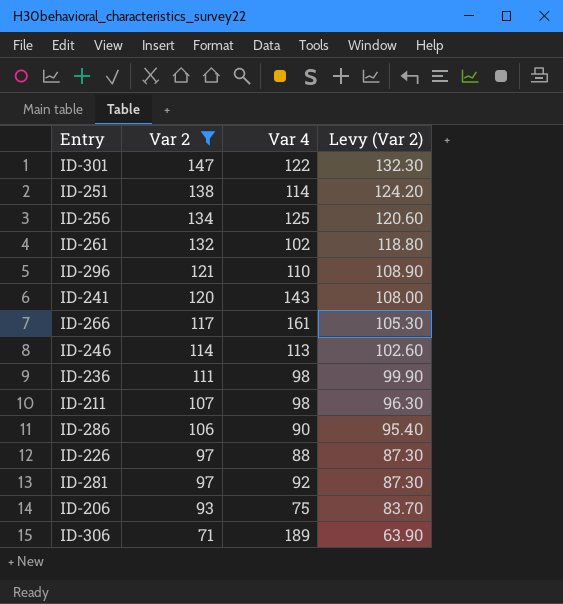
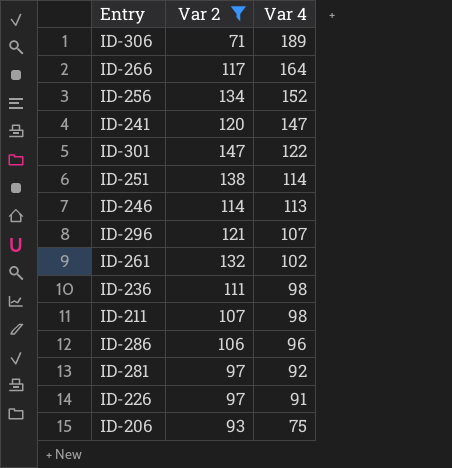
row order: Var 2 descending -> Var 4 descending
column Levy (Var 2) | formula: [Var 2] * 0.9 -> none
ID-266 | Var 4: 161 -> 164
ID-256 | Var 4: 125 -> 152
ID-241 | Var 4: 143 -> 147
ID-296 | Var 4: 110 -> 107
ID-286 | Var 4: 90 -> 96
ID-226 | Var 4: 88 -> 91

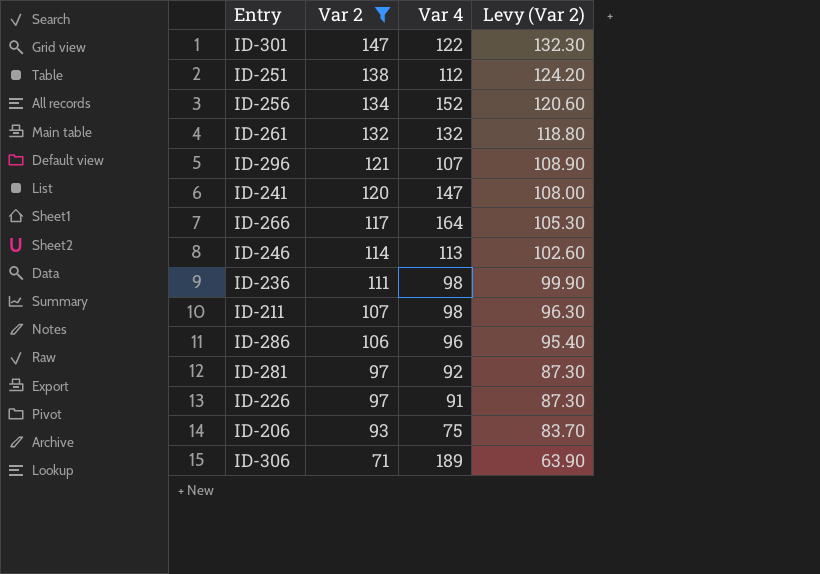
row order: Var 4 descending -> Var 2 descending
column Levy (Var 2) | formula: none -> [Var 2] * 0.9
ID-251 | Var 4: 114 -> 112
ID-261 | Var 4: 102 -> 132

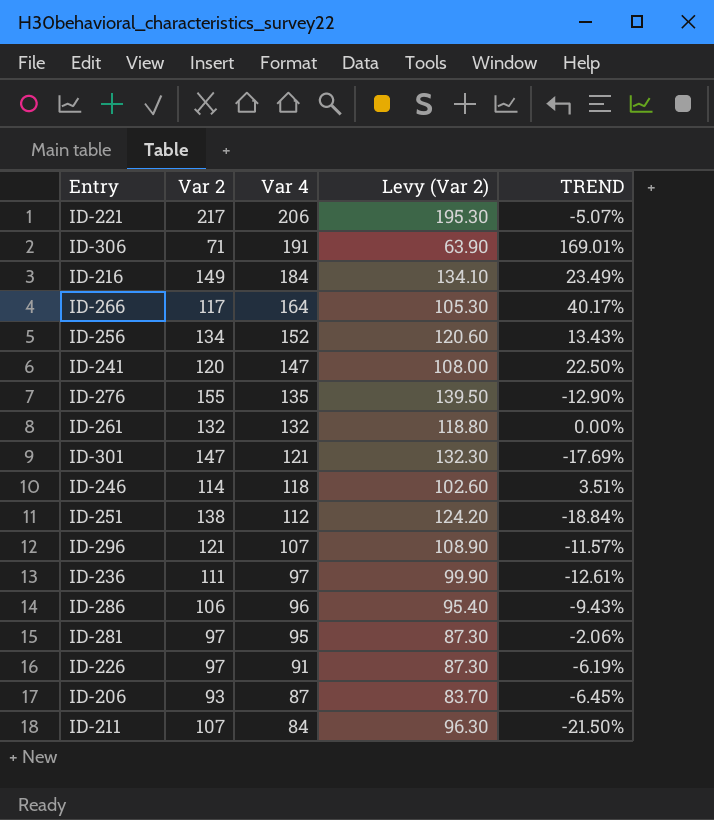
filter: Var 2 <= 147 -> none
row order: Var 2 descending -> Var 4 descending
column TREND | formula: none -> ([Var 4] - [Var 2]) / [Var 2]
ID-306 | Var 4: 189 -> 191
ID-301 | Var 4: 122 -> 121
ID-246 | Var 4: 113 -> 118
ID-236 | Var 4: 98 -> 97
ID-281 | Var 4: 92 -> 95
ID-206 | Var 4: 75 -> 87
ID-211 | Var 4: 98 -> 84

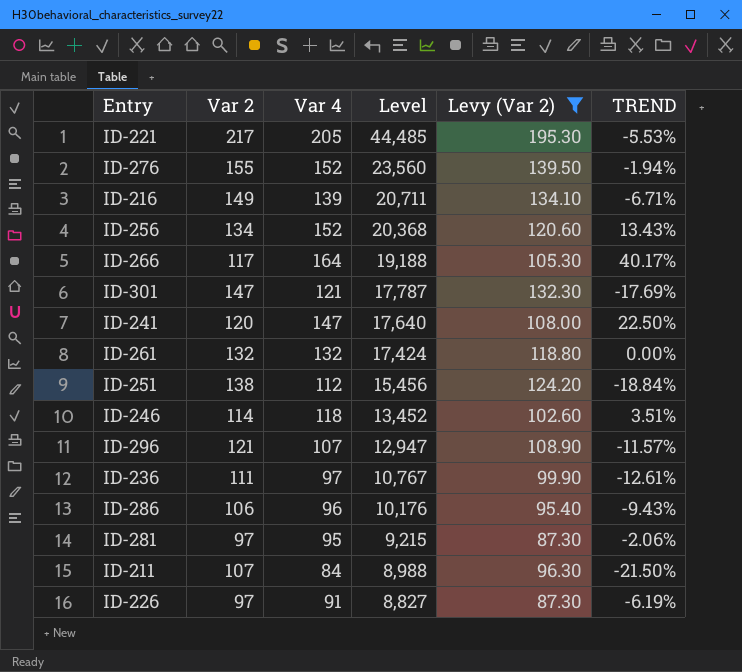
filter: none -> Levy (Var 2) >= 87.30
row order: Var 4 descending -> Level descending
column Level | formula: none -> [Var 2] * [Var 4]
ID-221 | Var 4: 206 -> 205
ID-221 | TREND: -5.07% -> -5.53%
ID-276 | Var 4: 135 -> 152
ID-276 | TREND: -12.90% -> -1.94%
ID-216 | Var 4: 184 -> 139
ID-216 | TREND: 23.49% -> -6.71%

